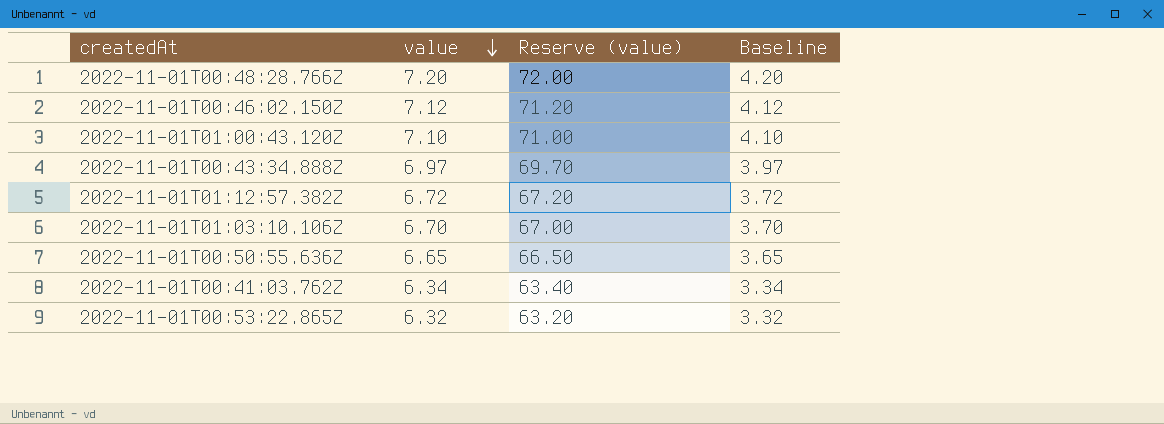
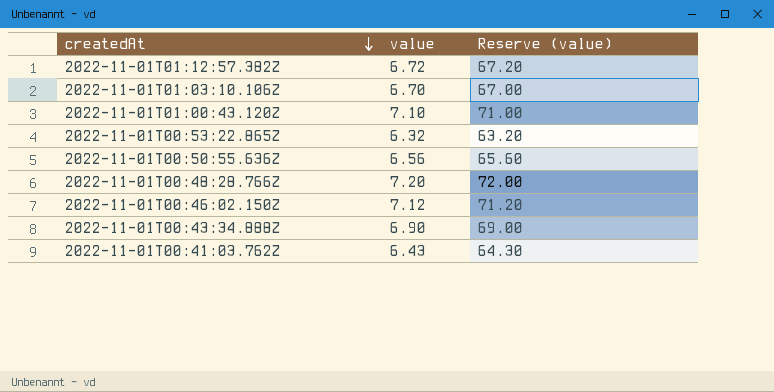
row order: value descending -> createdAt descending
column Baseline | formula: [value] - 3 -> none
2022-11-01T00:50:55.636Z | value: 6.65 -> 6.56
2022-11-01T00:50:55.636Z | Reserve (value): 66.50 -> 65.60
2022-11-01T00:43:34.888Z | value: 6.97 -> 6.90
2022-11-01T00:43:34.888Z | Reserve (value): 69.70 -> 69.00
2022-11-01T00:41:03.762Z | value: 6.34 -> 6.43
2022-11-01T00:41:03.762Z | Reserve (value): 63.40 -> 64.30

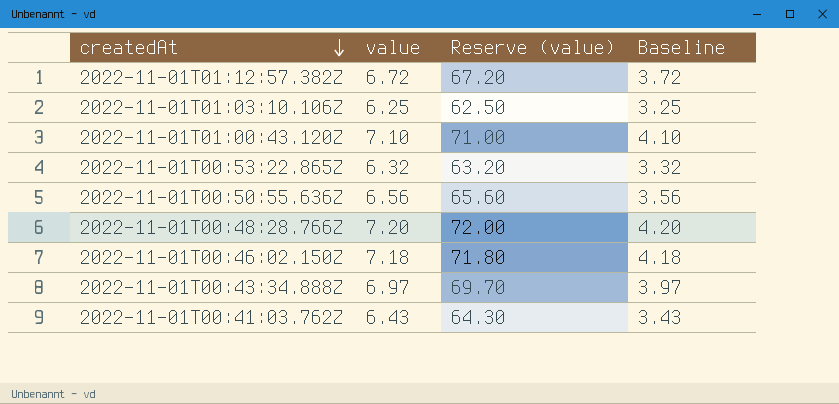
column Baseline | formula: none -> [value] - 3
2022-11-01T01:03:10.106Z | value: 6.70 -> 6.25
2022-11-01T01:03:10.106Z | Reserve (value): 67.00 -> 62.50
2022-11-01T00:46:02.150Z | value: 7.12 -> 7.18
2022-11-01T00:46:02.150Z | Reserve (value): 71.20 -> 71.80
2022-11-01T00:43:34.888Z | value: 6.90 -> 6.97
2022-11-01T00:43:34.888Z | Reserve (value): 69.00 -> 69.70

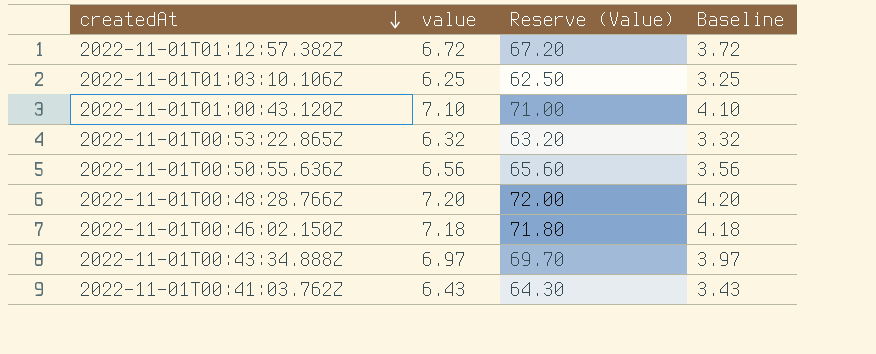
column name: Reserve (value) -> Reserve (Value)

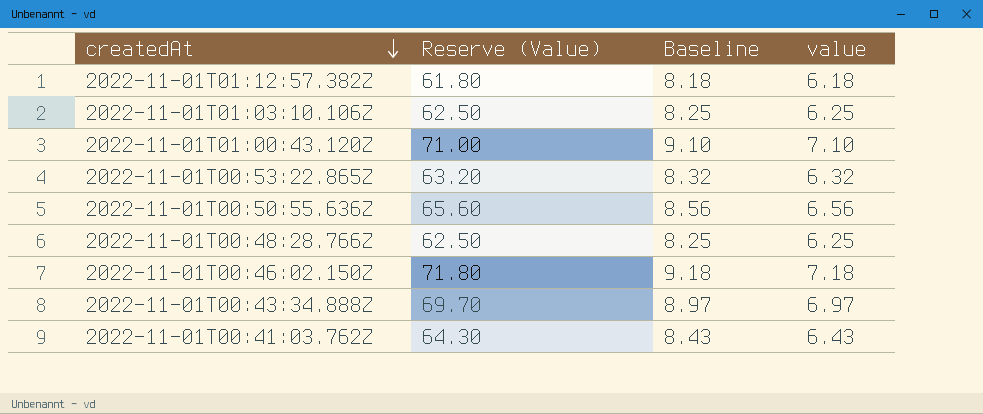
column Baseline | formula: [value] - 3 -> [value] + 2
column value | position: 2 -> 4
2022-11-01T01:12:57.382Z | Reserve (Value): 67.20 -> 61.80
2022-11-01T01:12:57.382Z | value: 6.72 -> 6.18
2022-11-01T00:48:28.766Z | Reserve (Value): 72.00 -> 62.50
2022-11-01T00:48:28.766Z | value: 7.20 -> 6.25

